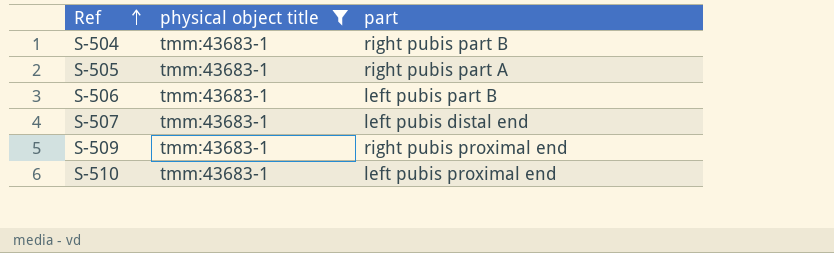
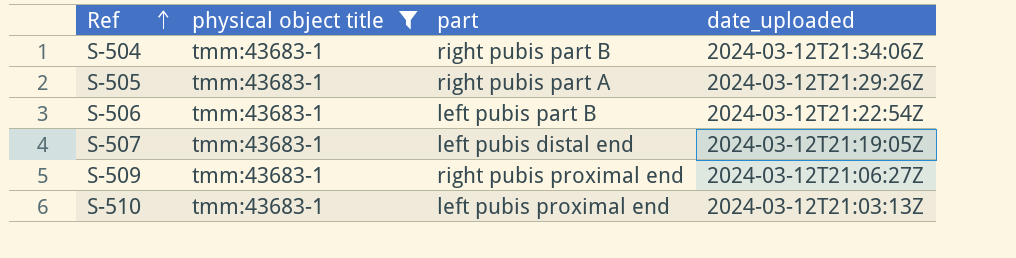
column date_uploaded | position: none -> 4

